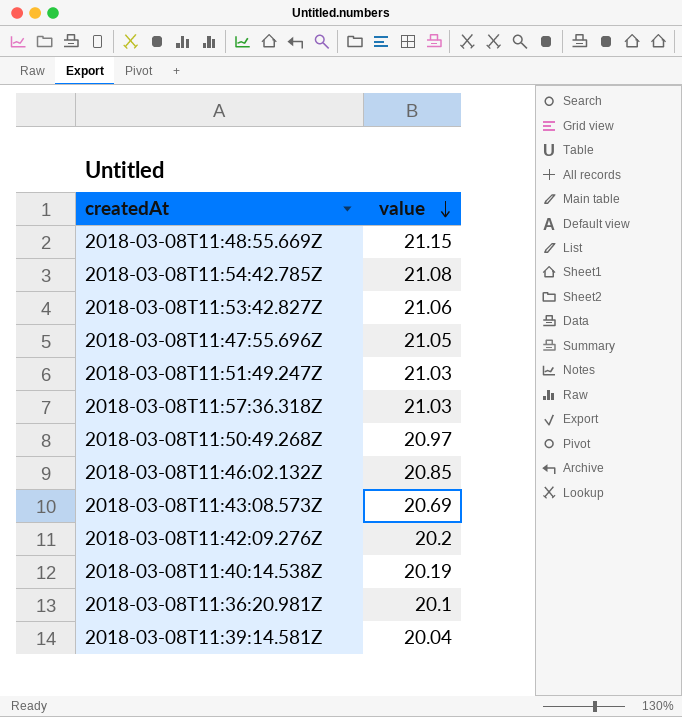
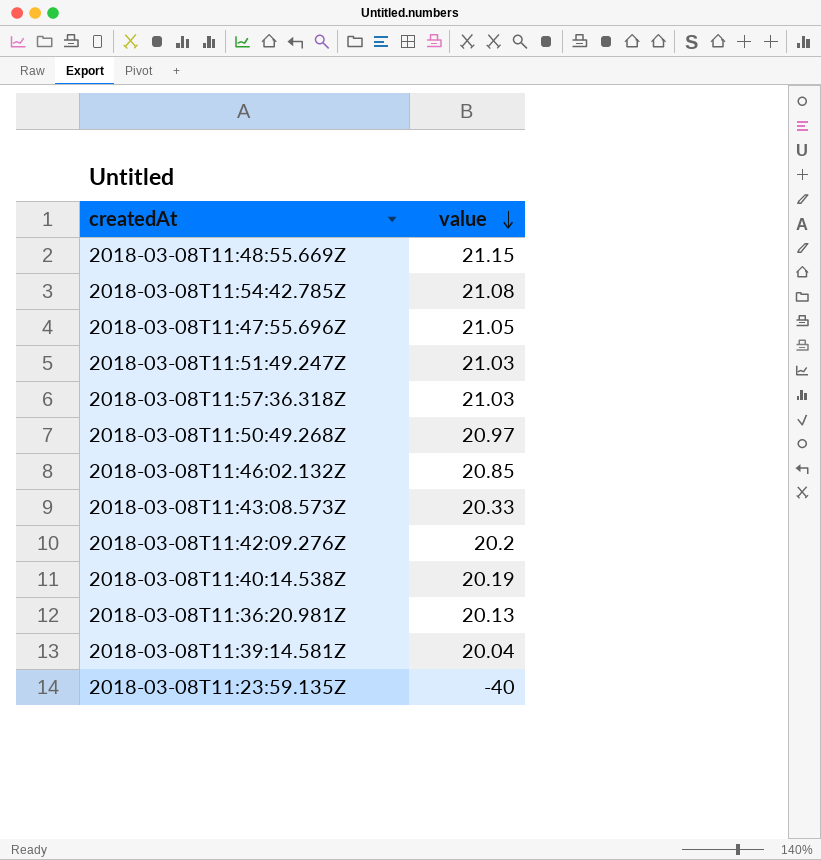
row 2018-03-08T11:53:42.827Z: 21.06 -> none
2018-03-08T11:43:08.573Z | value: 20.69 -> 20.33
2018-03-08T11:36:20.981Z | value: 20.1 -> 20.13
row 2018-03-08T11:23:59.135Z: none -> -40

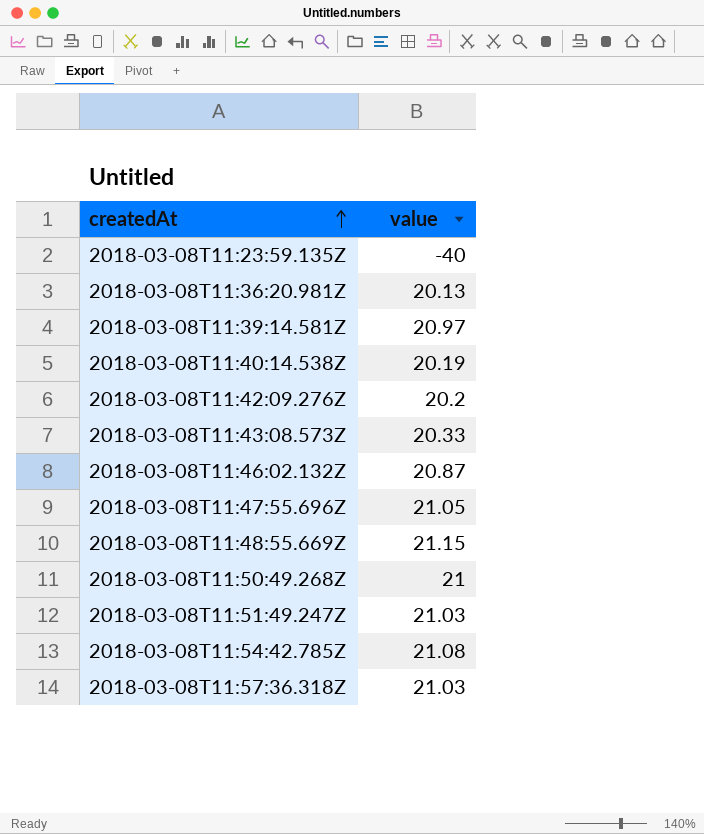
row order: value descending -> createdAt ascending
2018-03-08T11:39:14.581Z | value: 20.04 -> 20.97
2018-03-08T11:46:02.132Z | value: 20.85 -> 20.87
2018-03-08T11:50:49.268Z | value: 20.97 -> 21

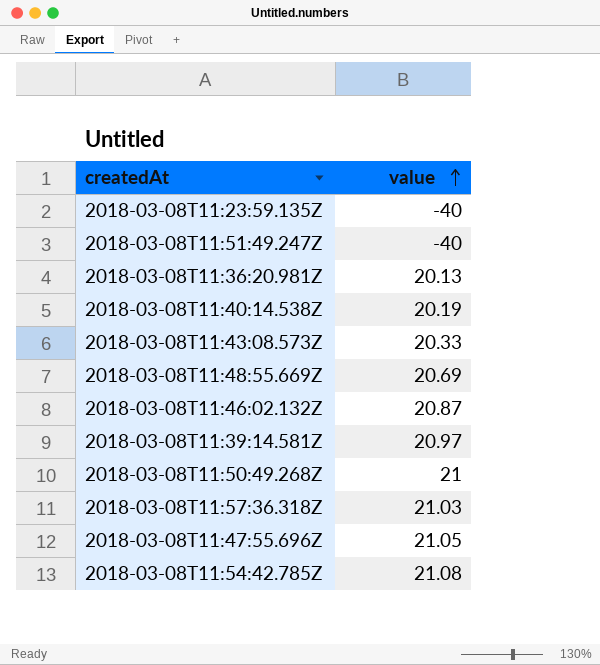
row order: createdAt ascending -> value ascending
row 2018-03-08T11:42:09.276Z: 20.2 -> none
2018-03-08T11:51:49.247Z | value: 21.03 -> -40
2018-03-08T11:48:55.669Z | value: 21.15 -> 20.69

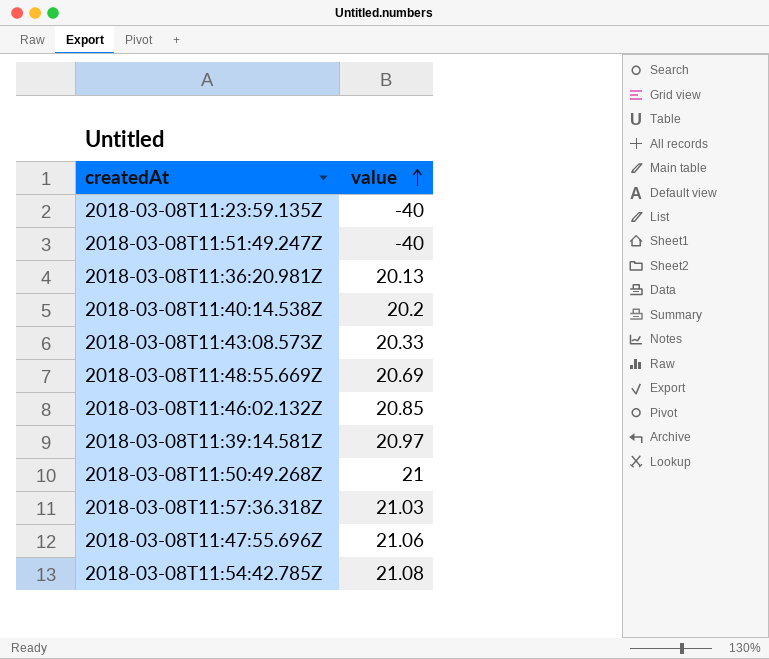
2018-03-08T11:40:14.538Z | value: 20.19 -> 20.2
2018-03-08T11:46:02.132Z | value: 20.87 -> 20.85
2018-03-08T11:47:55.696Z | value: 21.05 -> 21.06

